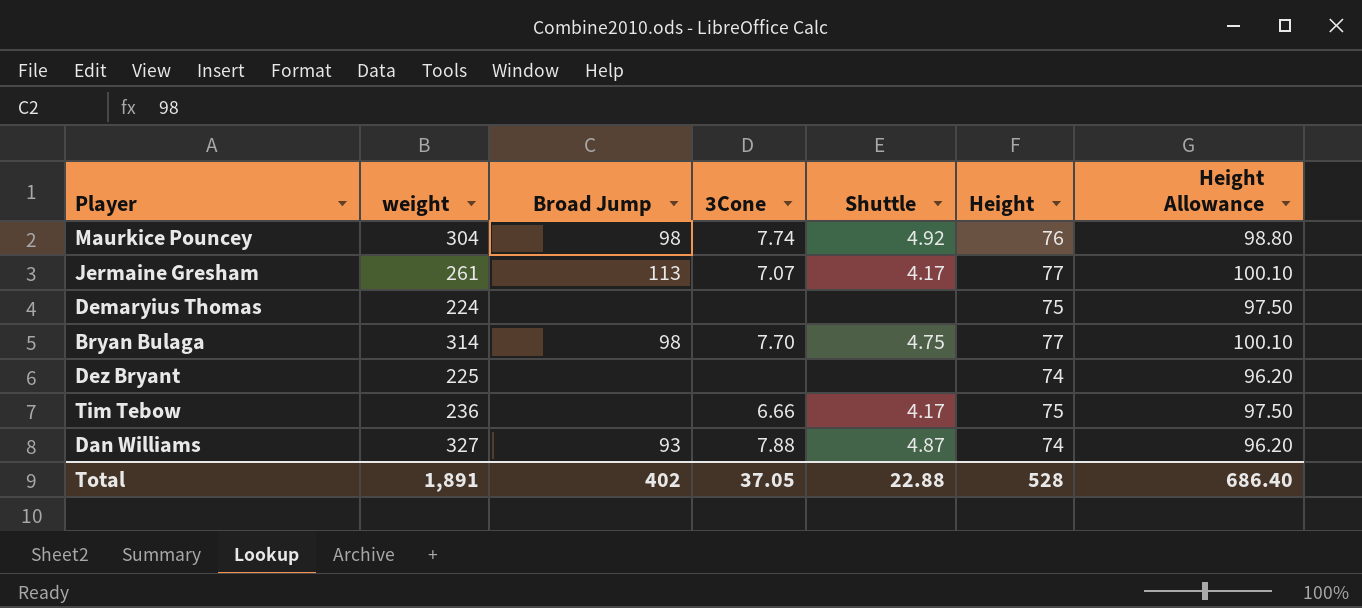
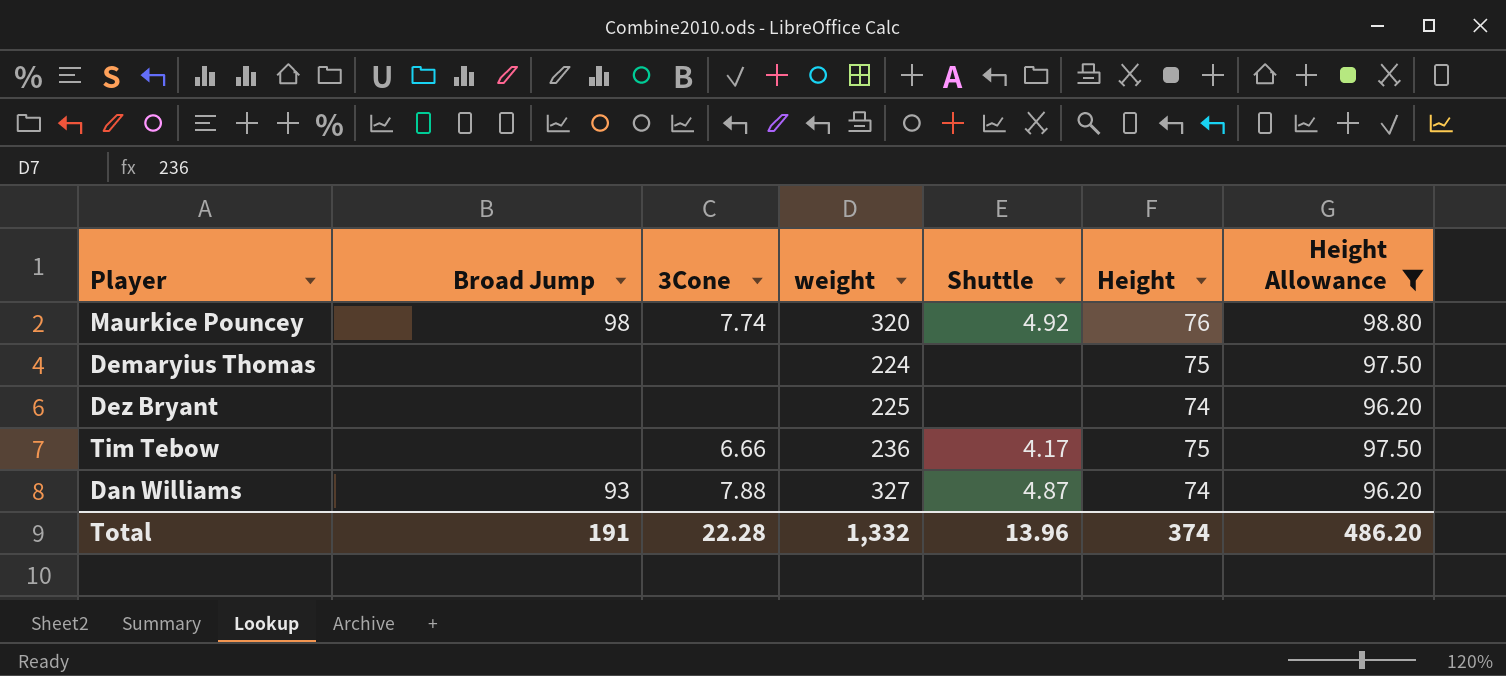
filter: none -> Height Allowance != 100.10
column weight | position: 2 -> 4
Maurkice Pouncey | weight: 304 -> 320
Total | Broad Jump: 402 -> 191
Total | 3Cone: 37.05 -> 22.28
Total | weight: 1,891 -> 1,332
Total | Shuttle: 22.88 -> 13.96
Total | Height: 528 -> 374
Total | Height Allowance: 686.40 -> 486.20

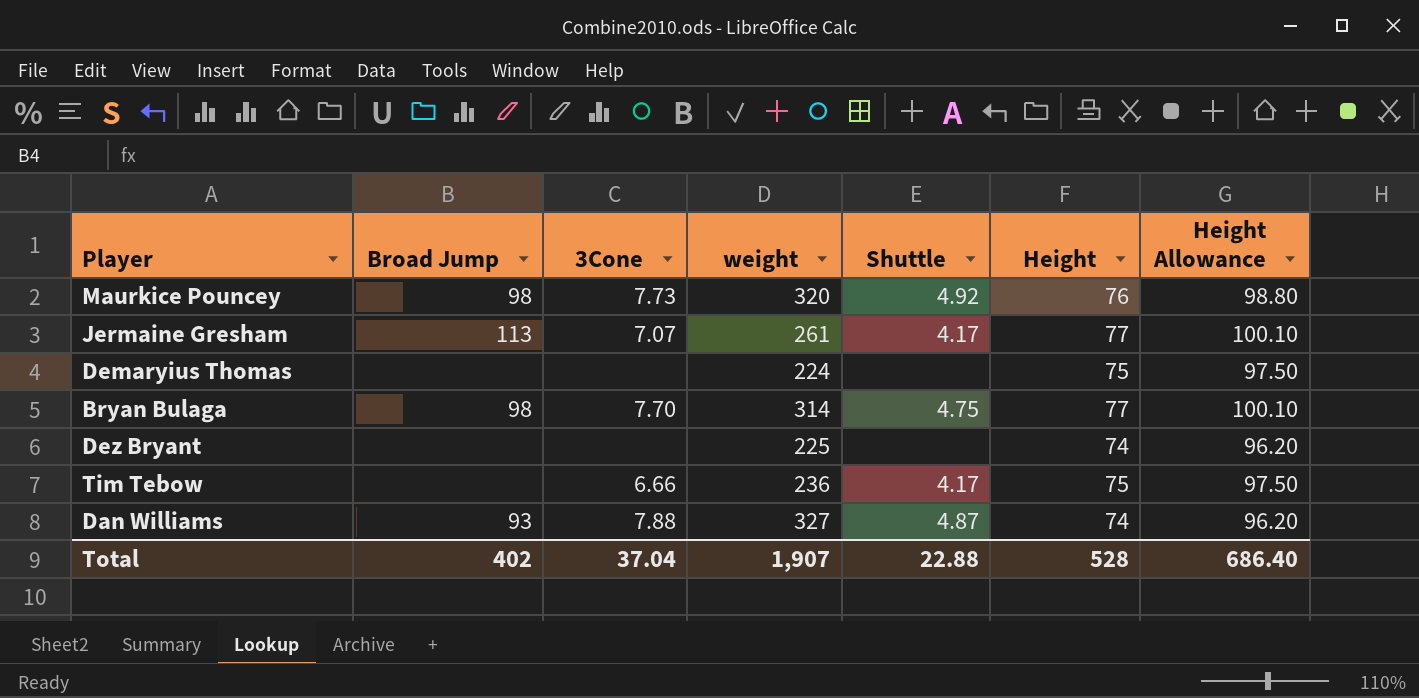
filter: Height Allowance != 100.10 -> none
Maurkice Pouncey | 3Cone: 7.74 -> 7.73
Total | Broad Jump: 191 -> 402
Total | 3Cone: 22.28 -> 37.04
Total | weight: 1,332 -> 1,907
Total | Shuttle: 13.96 -> 22.88
Total | Height: 374 -> 528
Total | Height Allowance: 486.20 -> 686.40

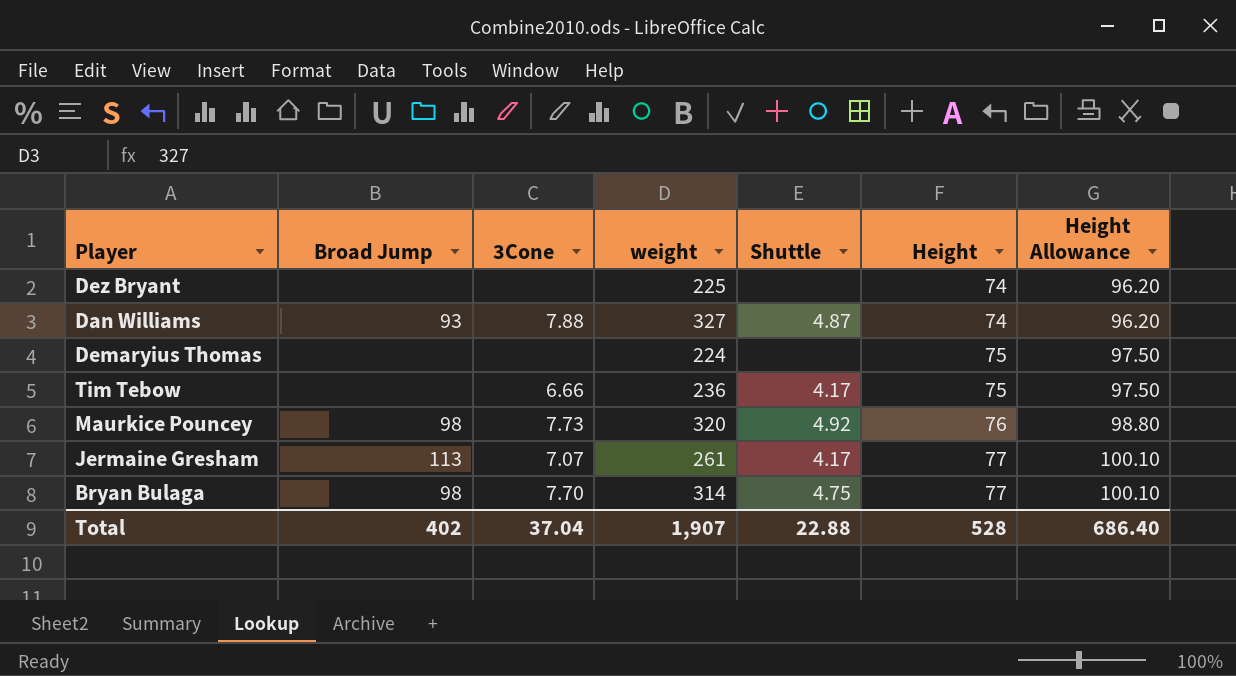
row order: none -> Height ascending

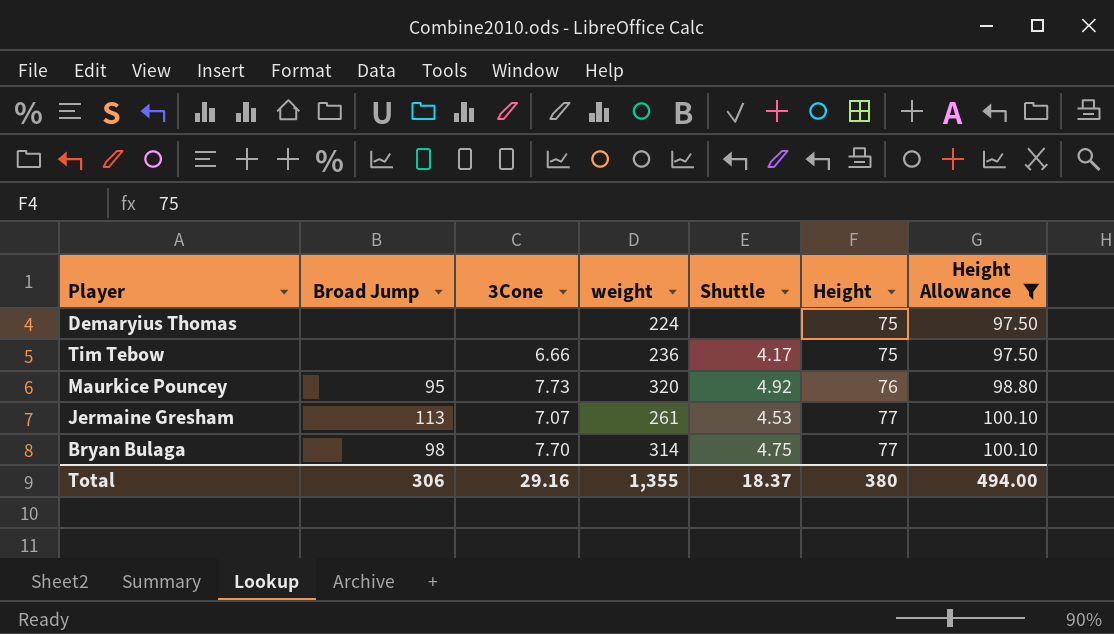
filter: none -> Height Allowance != 96.20
Maurkice Pouncey | Broad Jump: 98 -> 95
Jermaine Gresham | Shuttle: 4.17 -> 4.53
Total | Broad Jump: 402 -> 306
Total | 3Cone: 37.04 -> 29.16
Total | weight: 1,907 -> 1,355
Total | Shuttle: 22.88 -> 18.37
Total | Height: 528 -> 380
Total | Height Allowance: 686.40 -> 494.00

